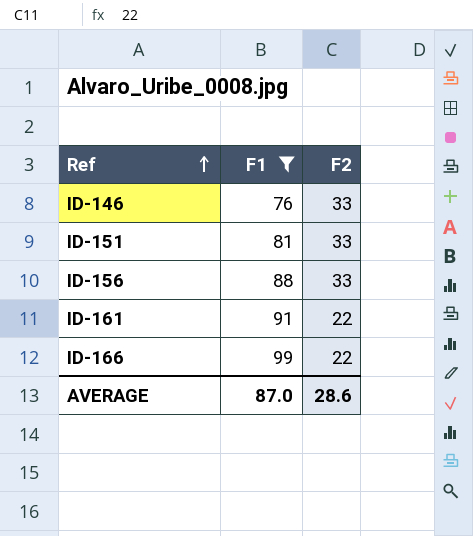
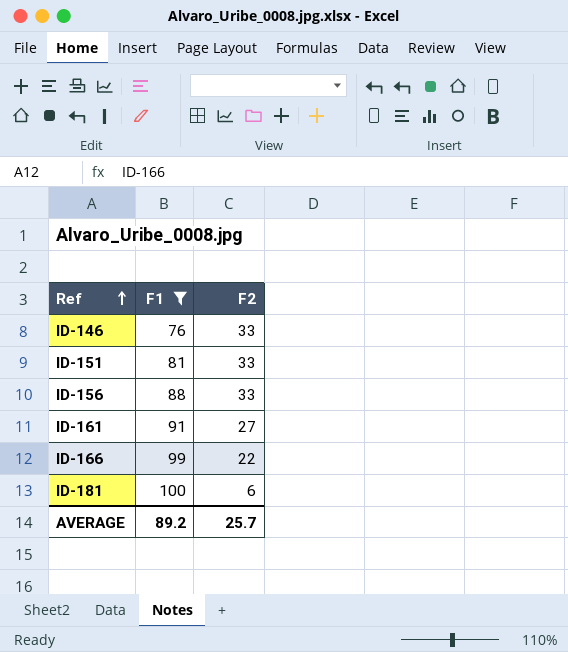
ID-161 | F2: 22 -> 27
row ID-181: none -> 100 | 6
AVERAGE | F1: 87.0 -> 89.2
AVERAGE | F2: 28.6 -> 25.7

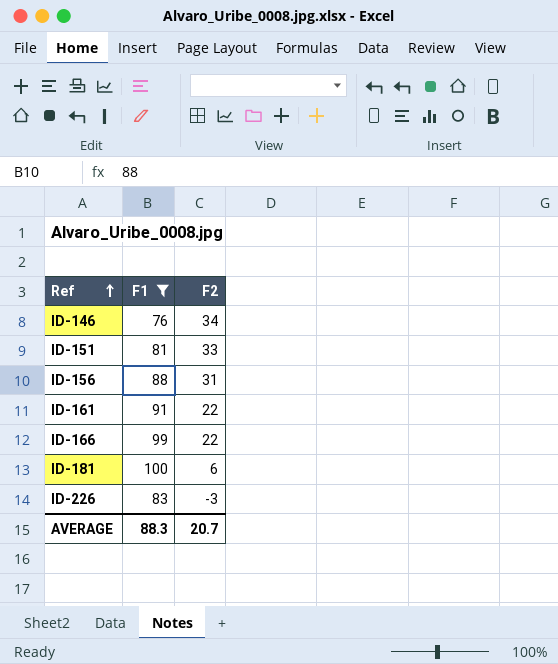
ID-146 | F2: 33 -> 34
ID-156 | F2: 33 -> 31
ID-161 | F2: 27 -> 22
row ID-226: none -> 83 | -3
AVERAGE | F1: 89.2 -> 88.3
AVERAGE | F2: 25.7 -> 20.7

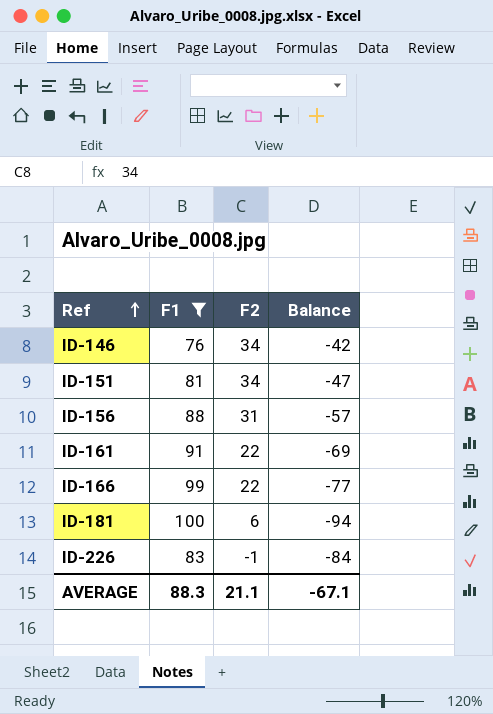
column Balance | formula: none -> [F2] - [F1]
ID-151 | F2: 33 -> 34
ID-226 | F2: -3 -> -1
AVERAGE | F2: 20.7 -> 21.1

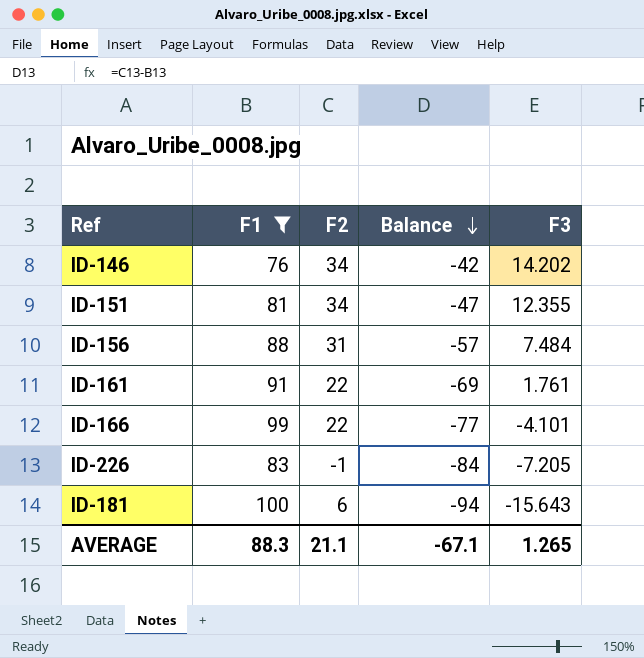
row order: Ref ascending -> Balance descending
column F3 | position: none -> 5

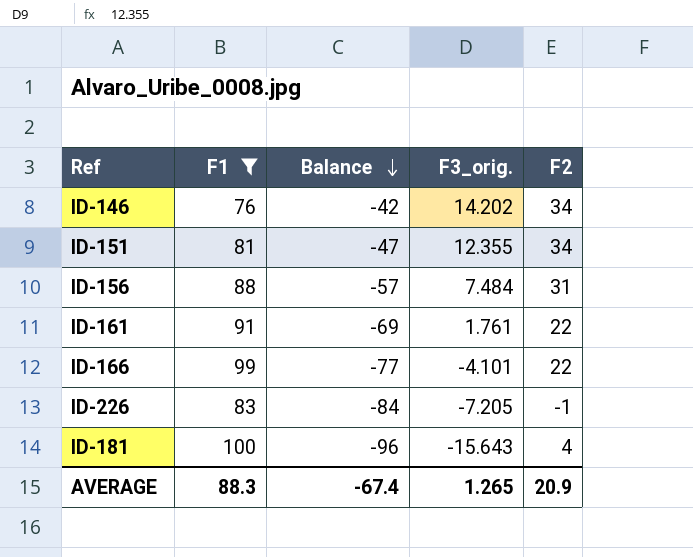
column name: F3 -> F3_orig.
column F2 | position: 3 -> 5
ID-181 | Balance: -94 -> -96
ID-181 | F2: 6 -> 4
AVERAGE | Balance: -67.1 -> -67.4
AVERAGE | F2: 21.1 -> 20.9

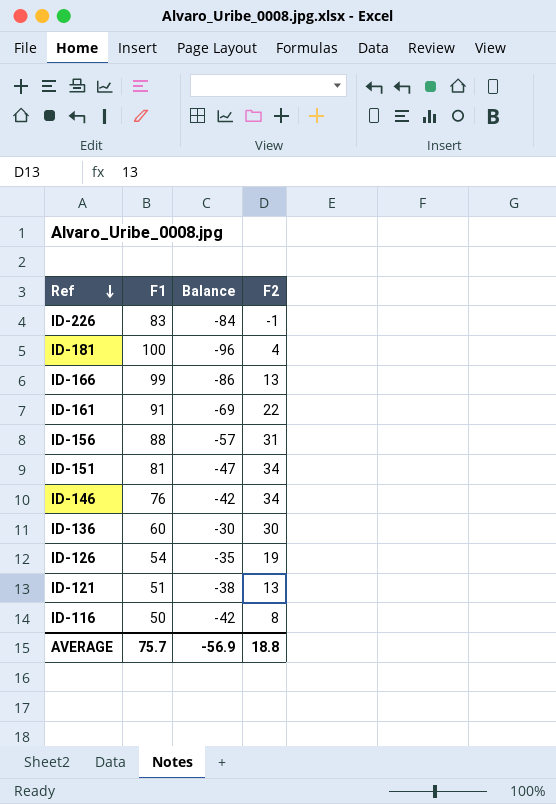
filter: F1 >= 76 -> none
row order: Balance descending -> Ref descending
column F3_orig. | position: 4 -> none
ID-166 | Balance: -77 -> -86
ID-166 | F2: 22 -> 13
AVERAGE | F1: 88.3 -> 75.7
AVERAGE | Balance: -67.4 -> -56.9
AVERAGE | F2: 20.9 -> 18.8

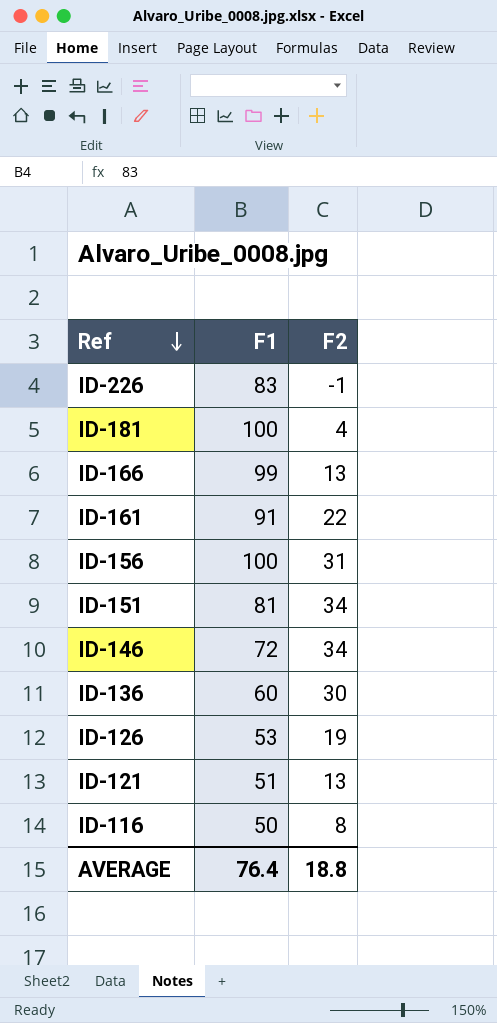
column Balance | formula: [F2] - [F1] -> none
ID-156 | F1: 88 -> 100
ID-146 | F1: 76 -> 72
ID-126 | F1: 54 -> 53
AVERAGE | F1: 75.7 -> 76.4

